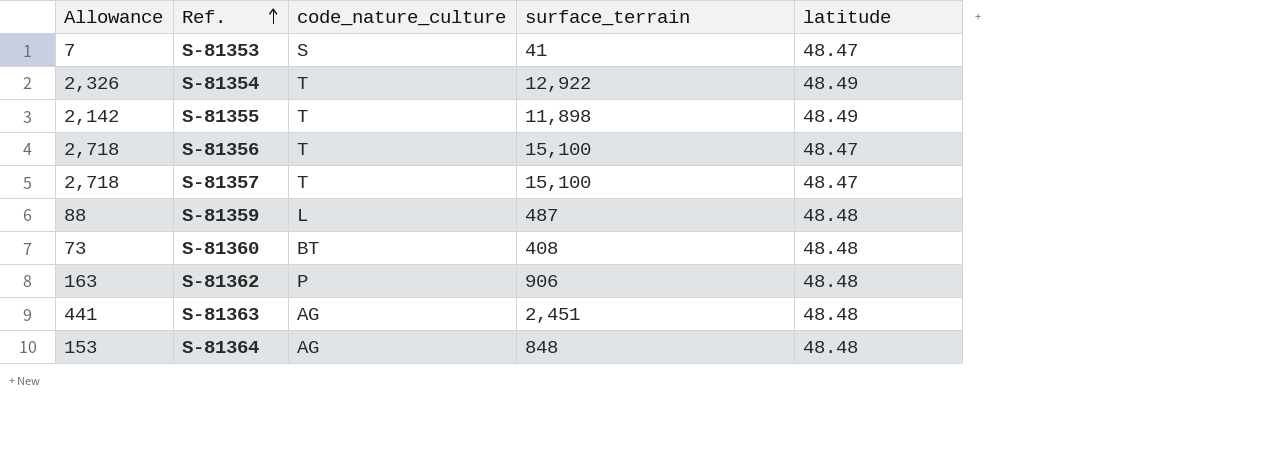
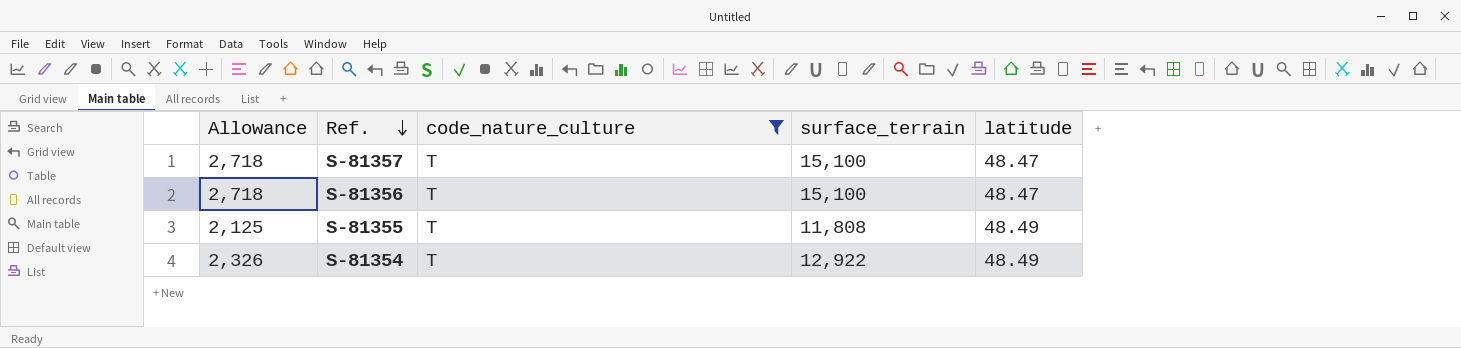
filter: none -> code_nature_culture = T
row order: Ref. ascending -> Ref. descending
S-81355 | Allowance: 2,142 -> 2,125
S-81355 | surface_terrain: 11,898 -> 11,808

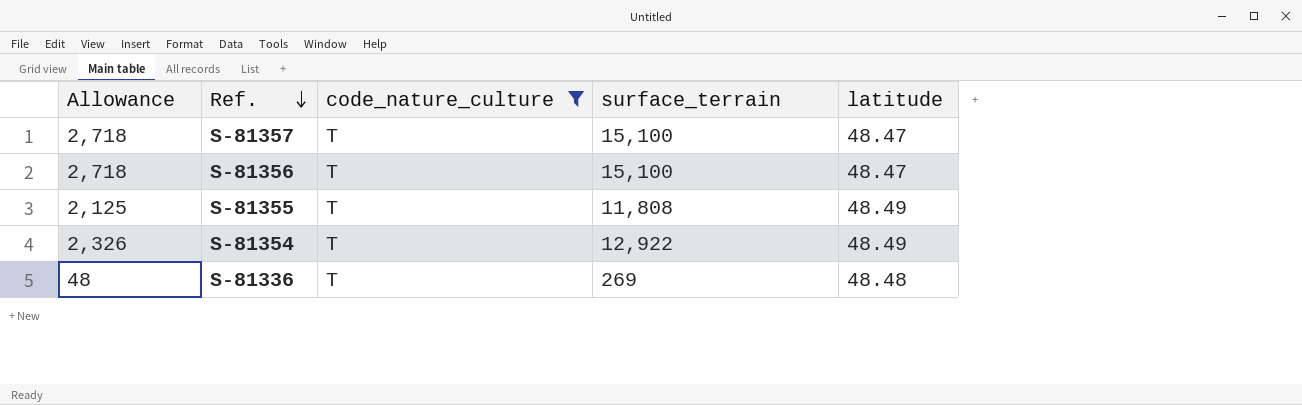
row S-81336: none -> 48 | T | 269 | 48.48

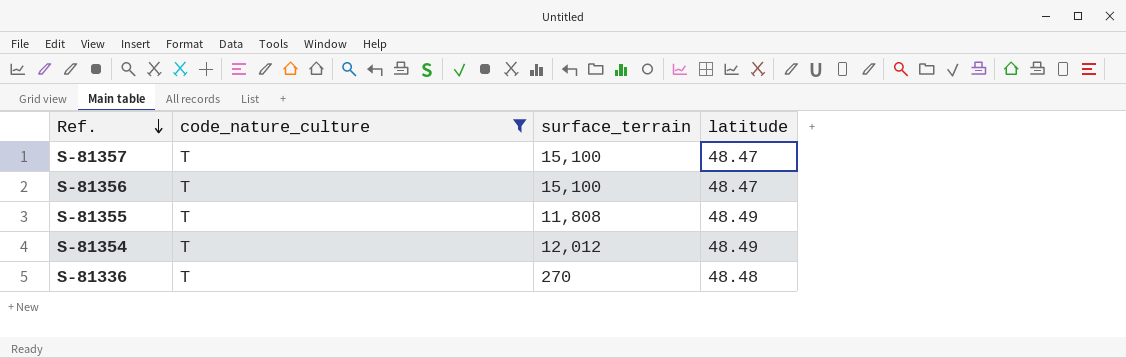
column Allowance | formula: [surface_terrain] * 0.18 -> none
S-81354 | surface_terrain: 12,922 -> 12,012
S-81336 | surface_terrain: 269 -> 270

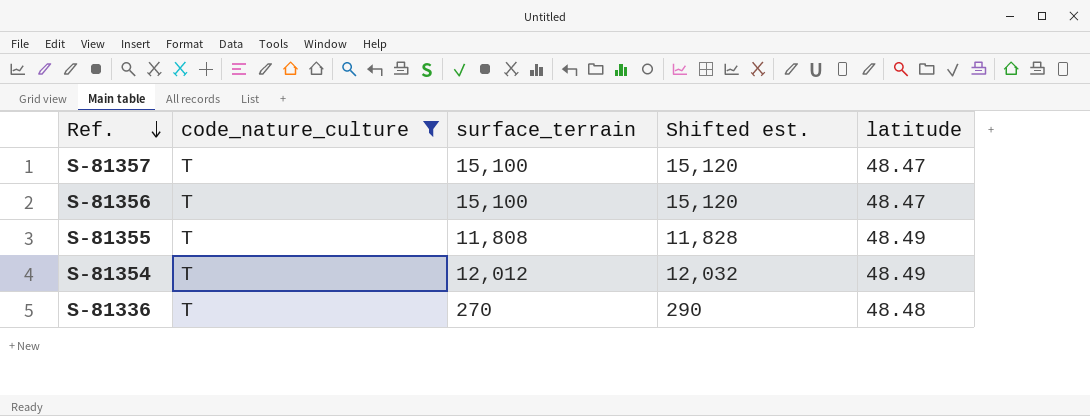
column Shifted est. | formula: none -> [surface_terrain] + 20

